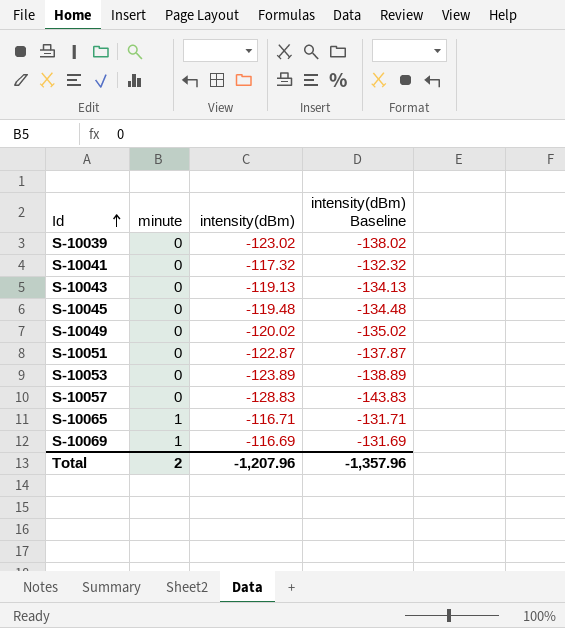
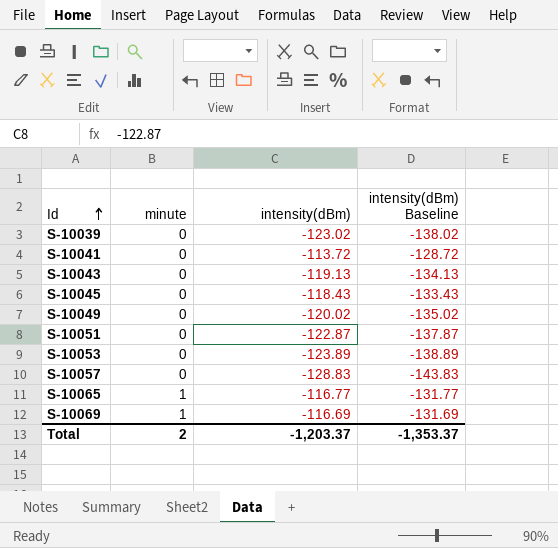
S-10041 | intensity(dBm): -117.32 -> -113.72
S-10041 | intensity(dBm) Baseline: -132.32 -> -128.72
S-10045 | intensity(dBm): -119.48 -> -118.43
S-10045 | intensity(dBm) Baseline: -134.48 -> -133.43
S-10065 | intensity(dBm): -116.71 -> -116.77
S-10065 | intensity(dBm) Baseline: -131.71 -> -131.77
Total | intensity(dBm): -1,207.96 -> -1,203.37
Total | intensity(dBm) Baseline: -1,357.96 -> -1,353.37

